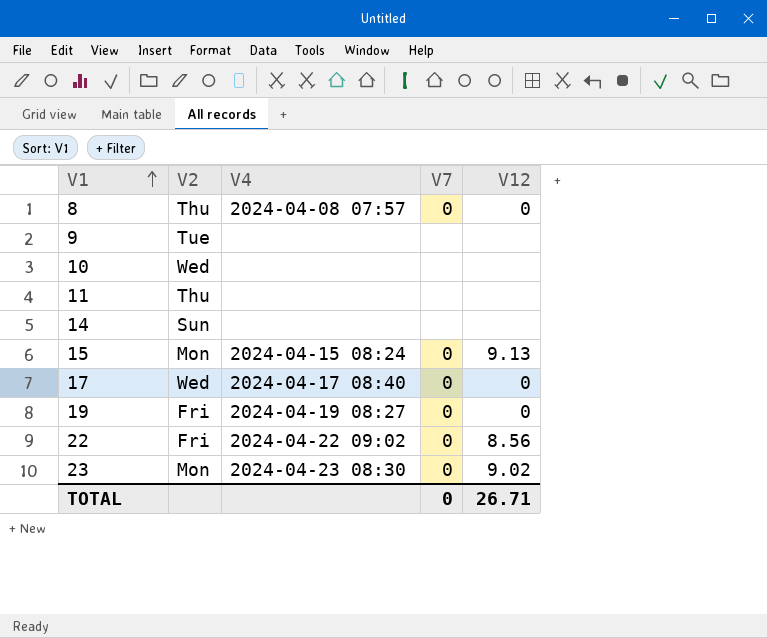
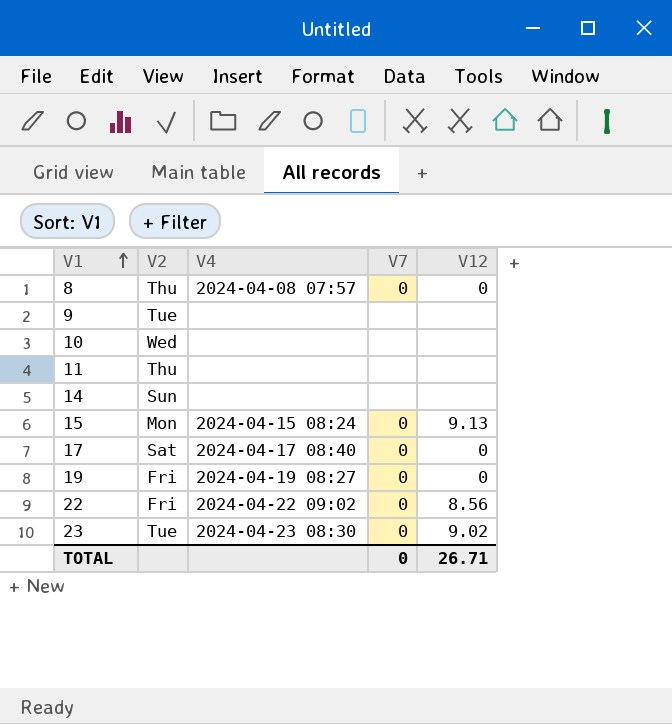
17 | V2: Wed -> Sat
23 | V2: Mon -> Tue

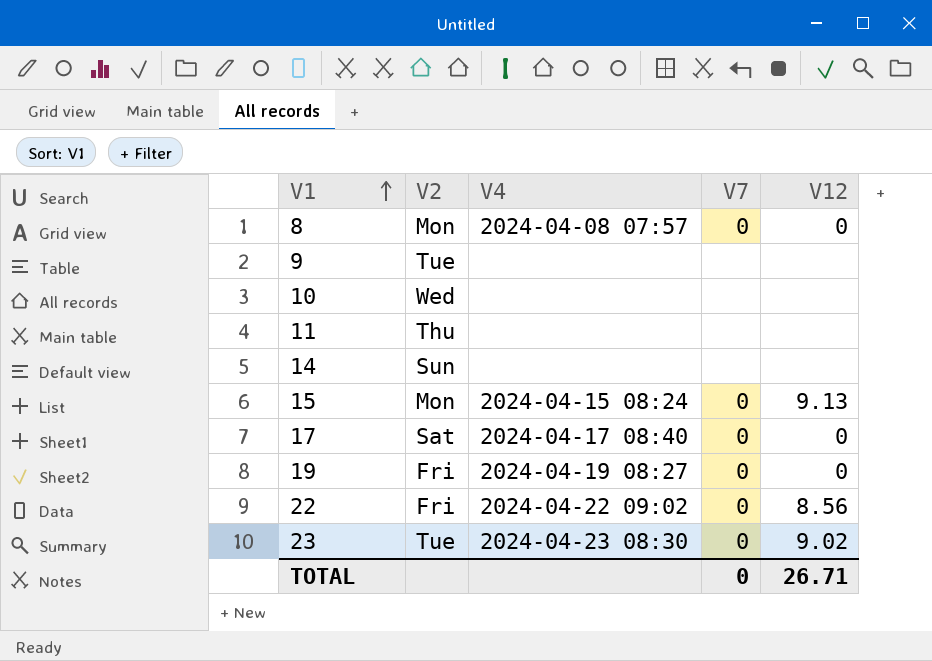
8 | V2: Thu -> Mon

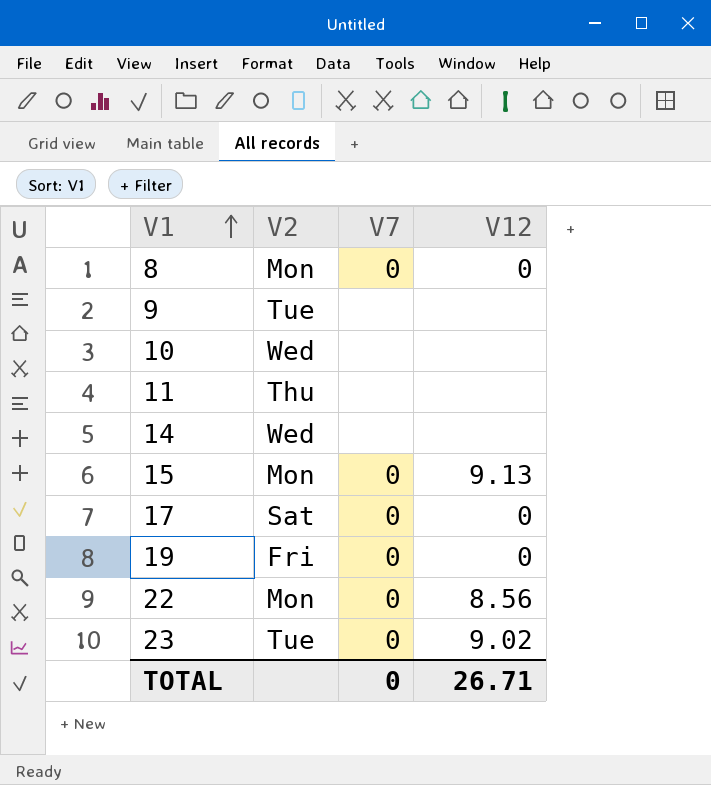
column V4 | position: 3 -> none
14 | V2: Sun -> Wed
22 | V2: Fri -> Mon

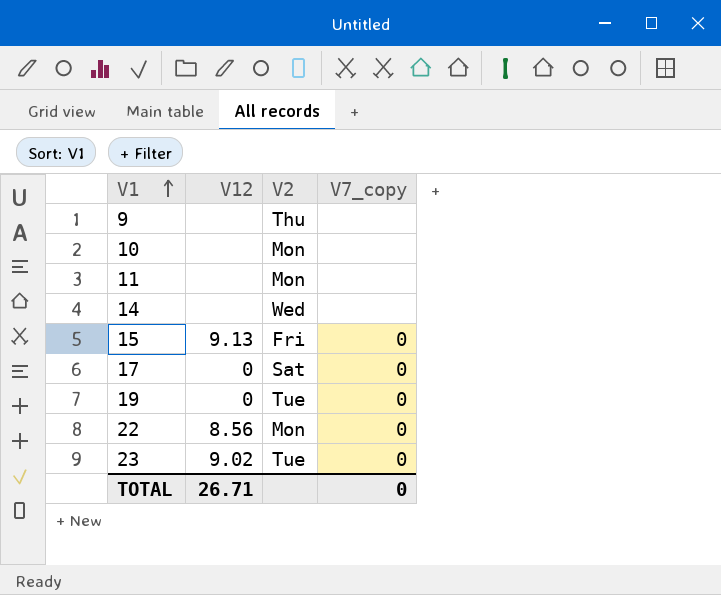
column V12 | position: 4 -> 2
column name: V7 -> V7_copy
row 8: Mon | 0 | 0 -> none
9 | V2: Tue -> Thu
10 | V2: Wed -> Mon
11 | V2: Thu -> Mon
15 | V2: Mon -> Fri
19 | V2: Fri -> Tue

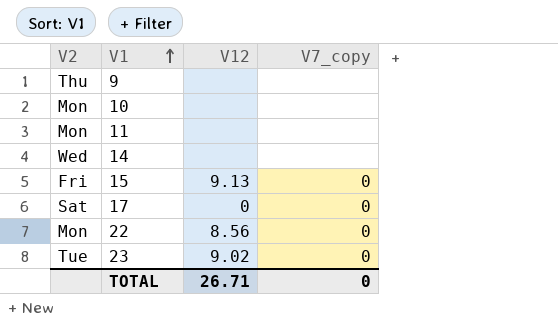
column V2 | position: 3 -> 1
row 19: 0 | Tue | 0 -> none

